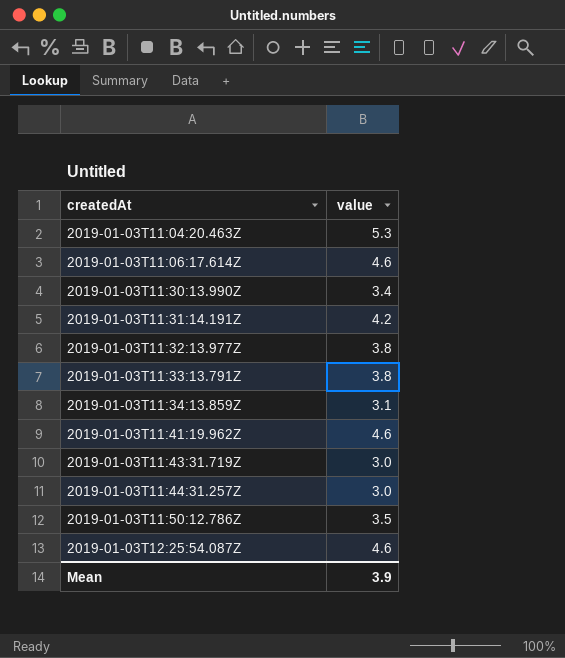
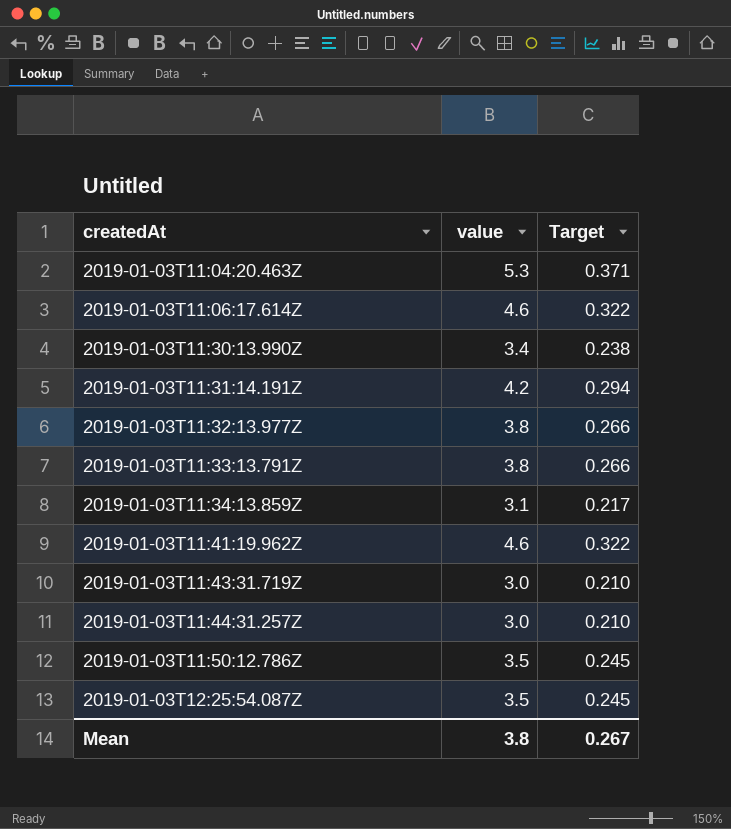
column Target | formula: none -> [value] * 0.07
2019-01-03T12:25:54.087Z | value: 4.6 -> 3.5
Mean | value: 3.9 -> 3.8

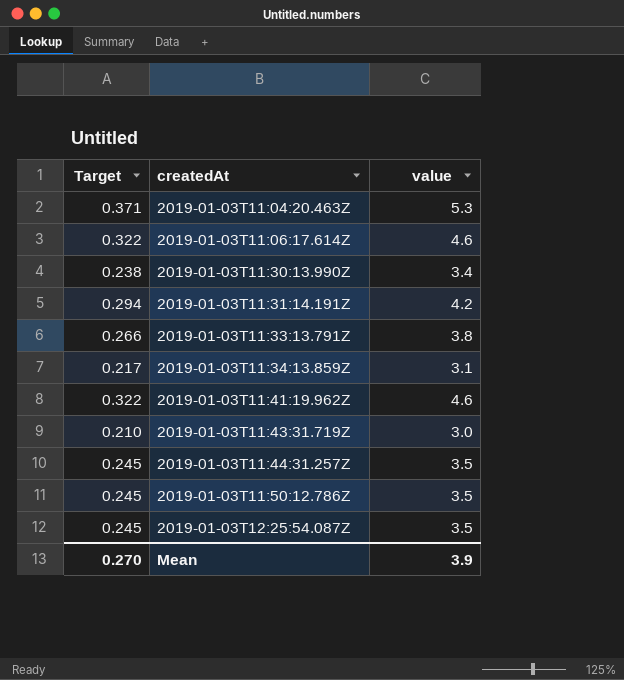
column Target | position: 3 -> 1
row 2019-01-03T11:32:13.977Z: 3.8 | 0.266 -> none
2019-01-03T11:44:31.257Z | Target: 0.210 -> 0.245
2019-01-03T11:44:31.257Z | value: 3.0 -> 3.5
Mean | Target: 0.267 -> 0.270
Mean | value: 3.8 -> 3.9

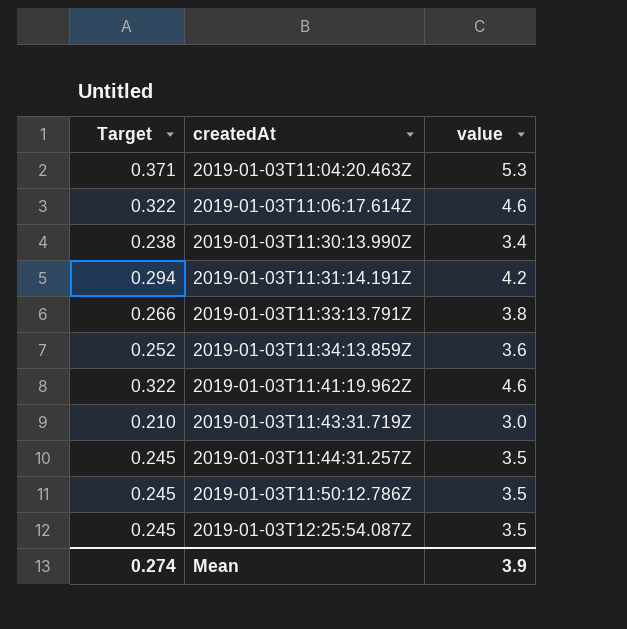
2019-01-03T11:34:13.859Z | Target: 0.217 -> 0.252
2019-01-03T11:34:13.859Z | value: 3.1 -> 3.6
Mean | Target: 0.270 -> 0.274

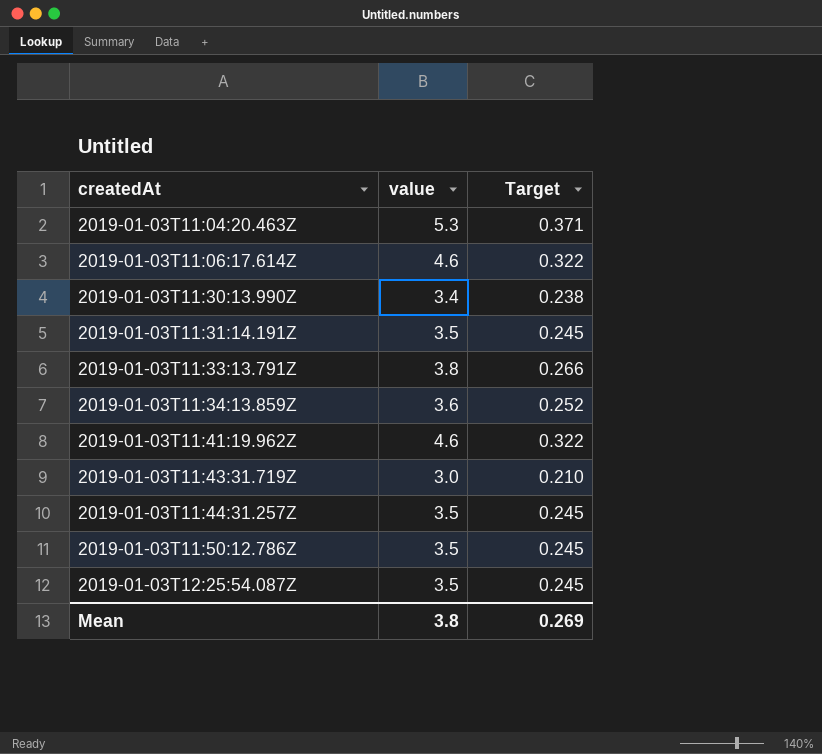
column Target | position: 1 -> 3
2019-01-03T11:31:14.191Z | value: 4.2 -> 3.5
2019-01-03T11:31:14.191Z | Target: 0.294 -> 0.245
Mean | value: 3.9 -> 3.8
Mean | Target: 0.274 -> 0.269

